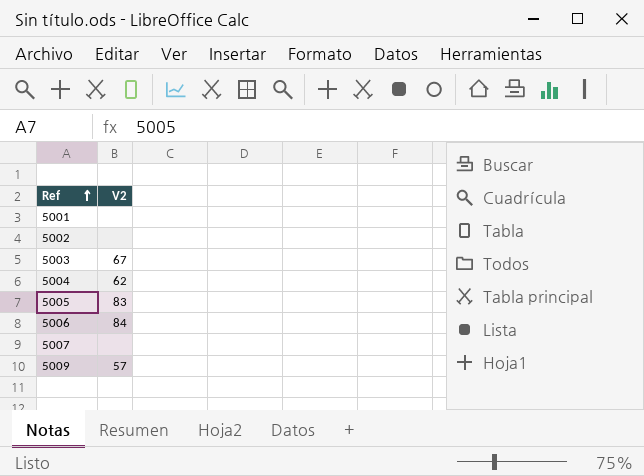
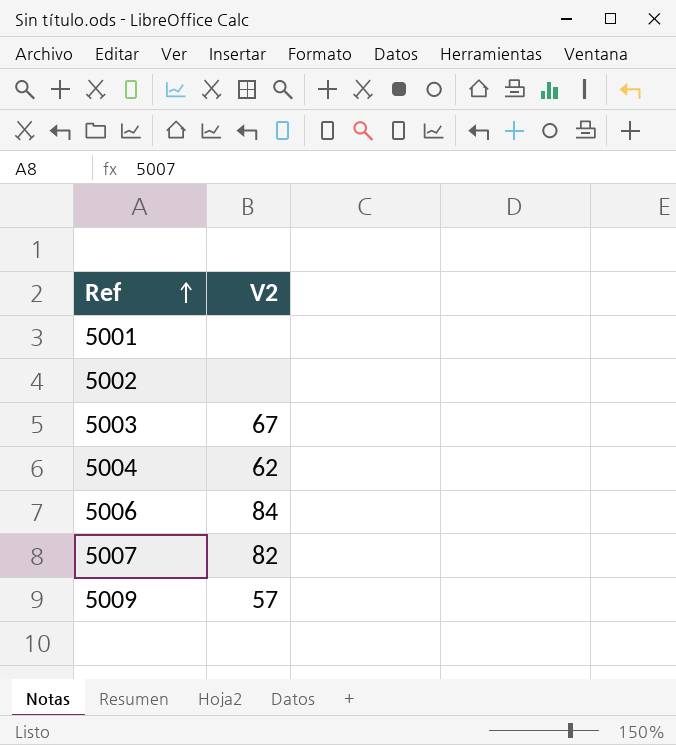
row 5005: 83 -> none
5007 | V2: none -> 82

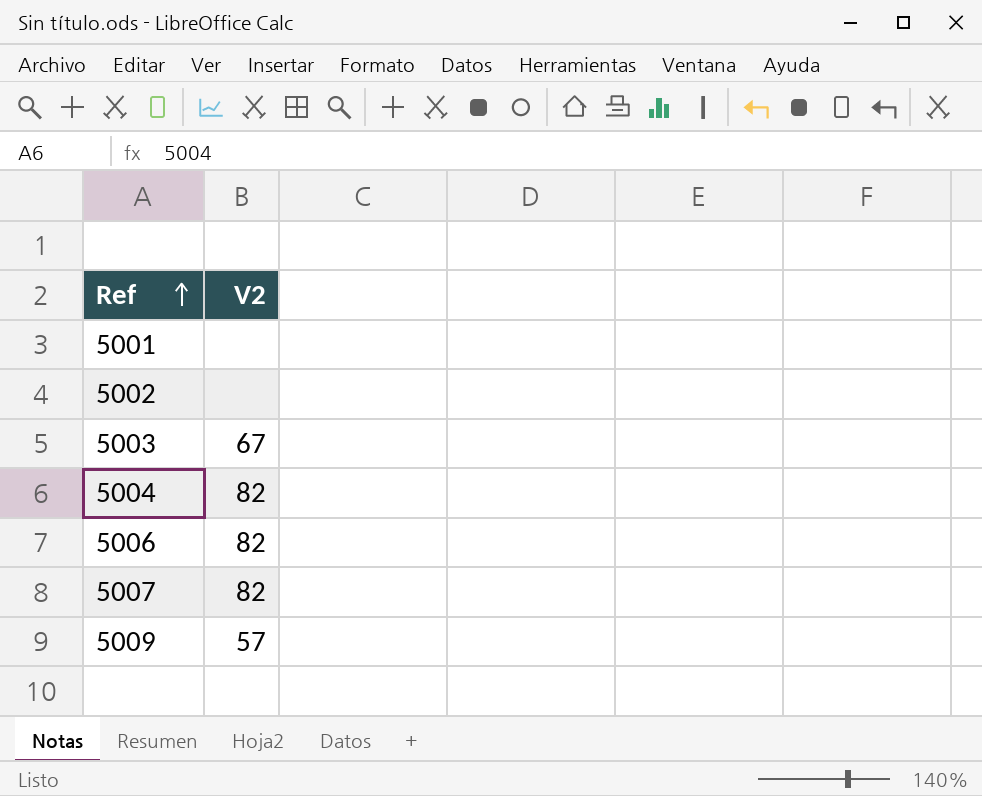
5004 | V2: 62 -> 82
5006 | V2: 84 -> 82

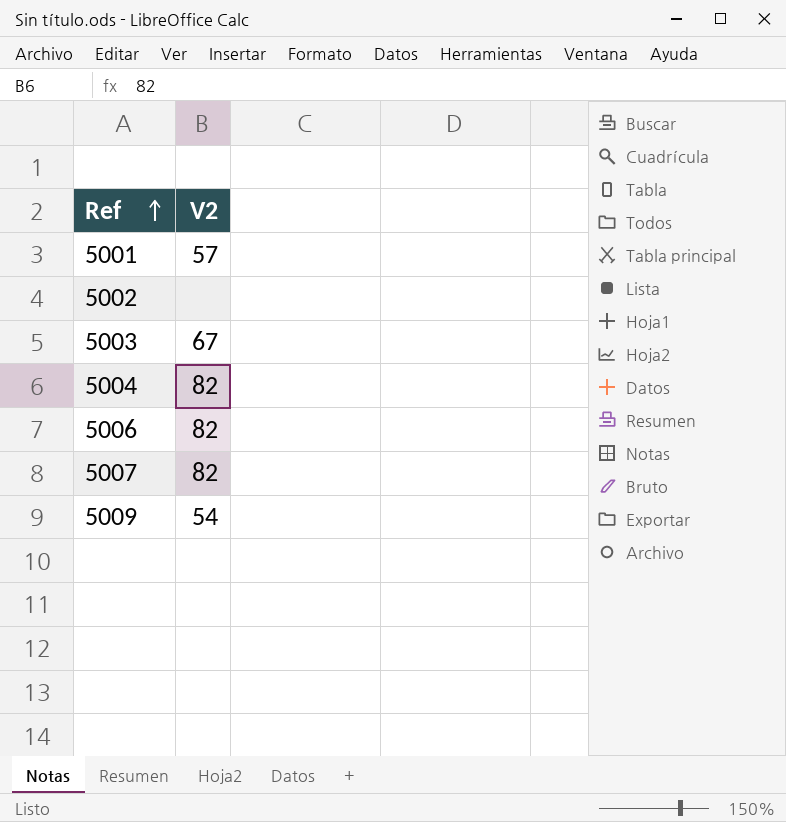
5001 | V2: none -> 57
5009 | V2: 57 -> 54

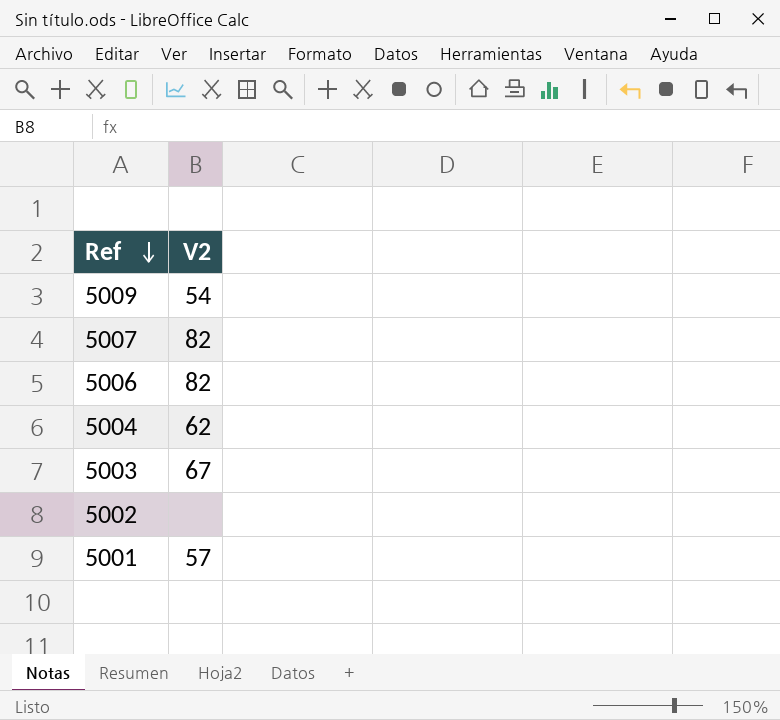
row order: Ref ascending -> Ref descending
5004 | V2: 82 -> 62

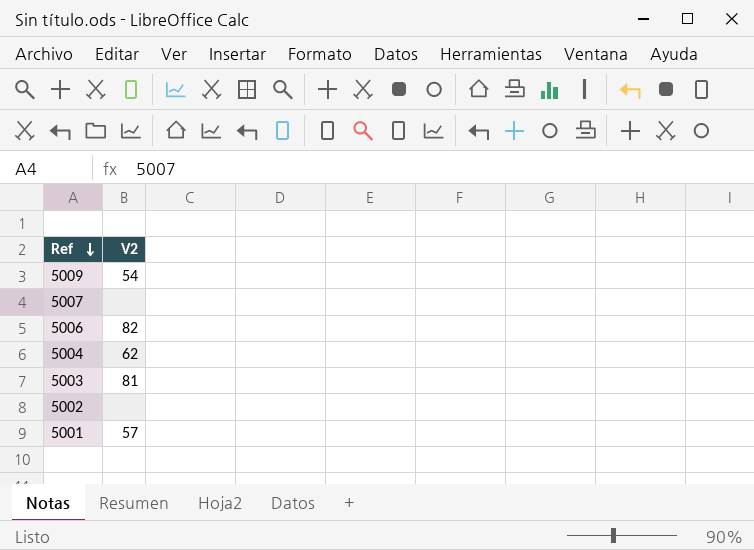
5007 | V2: 82 -> none
5003 | V2: 67 -> 81

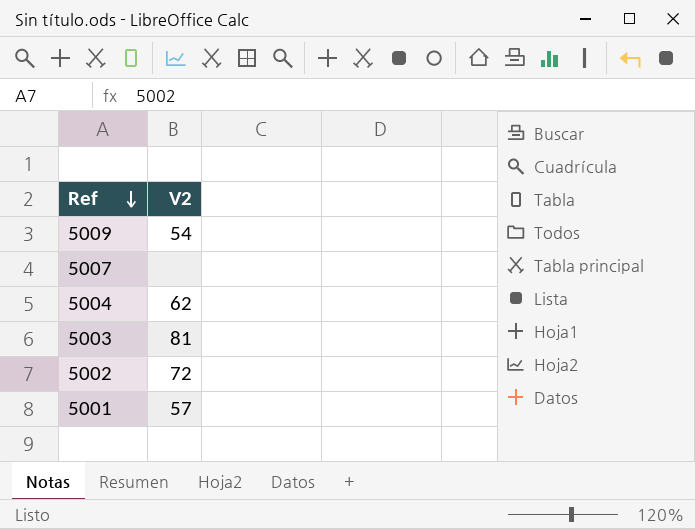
row 5006: 82 -> none
5002 | V2: none -> 72

